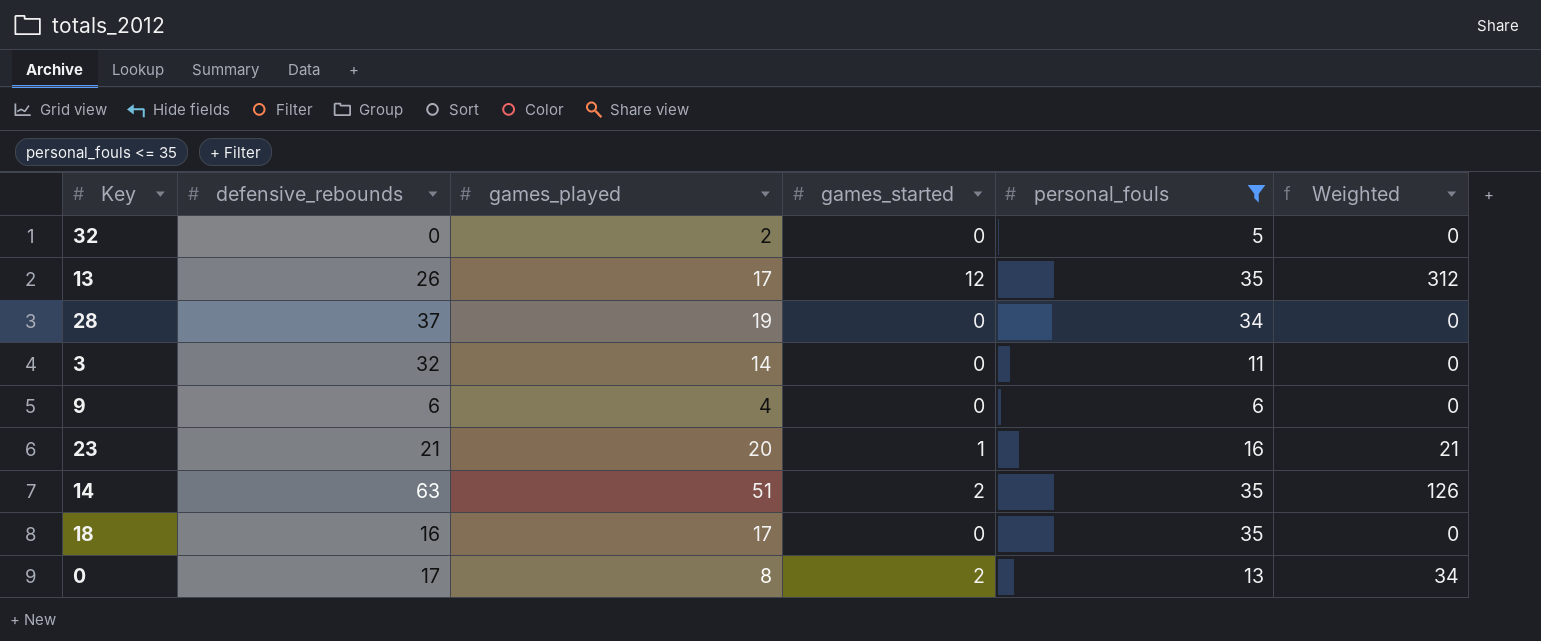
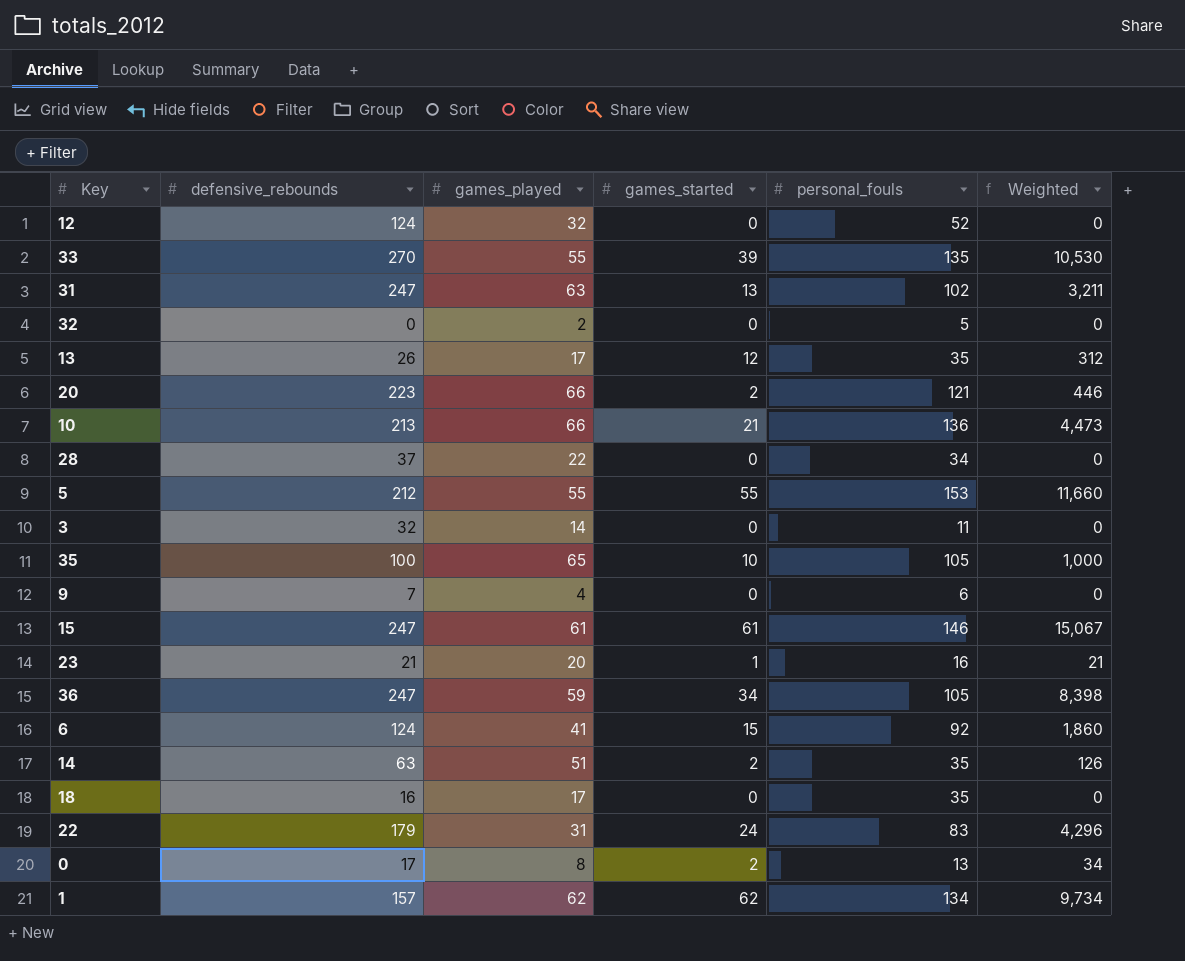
filter: personal_fouls <= 35 -> none
28 | games_played: 19 -> 22
9 | defensive_rebounds: 6 -> 7

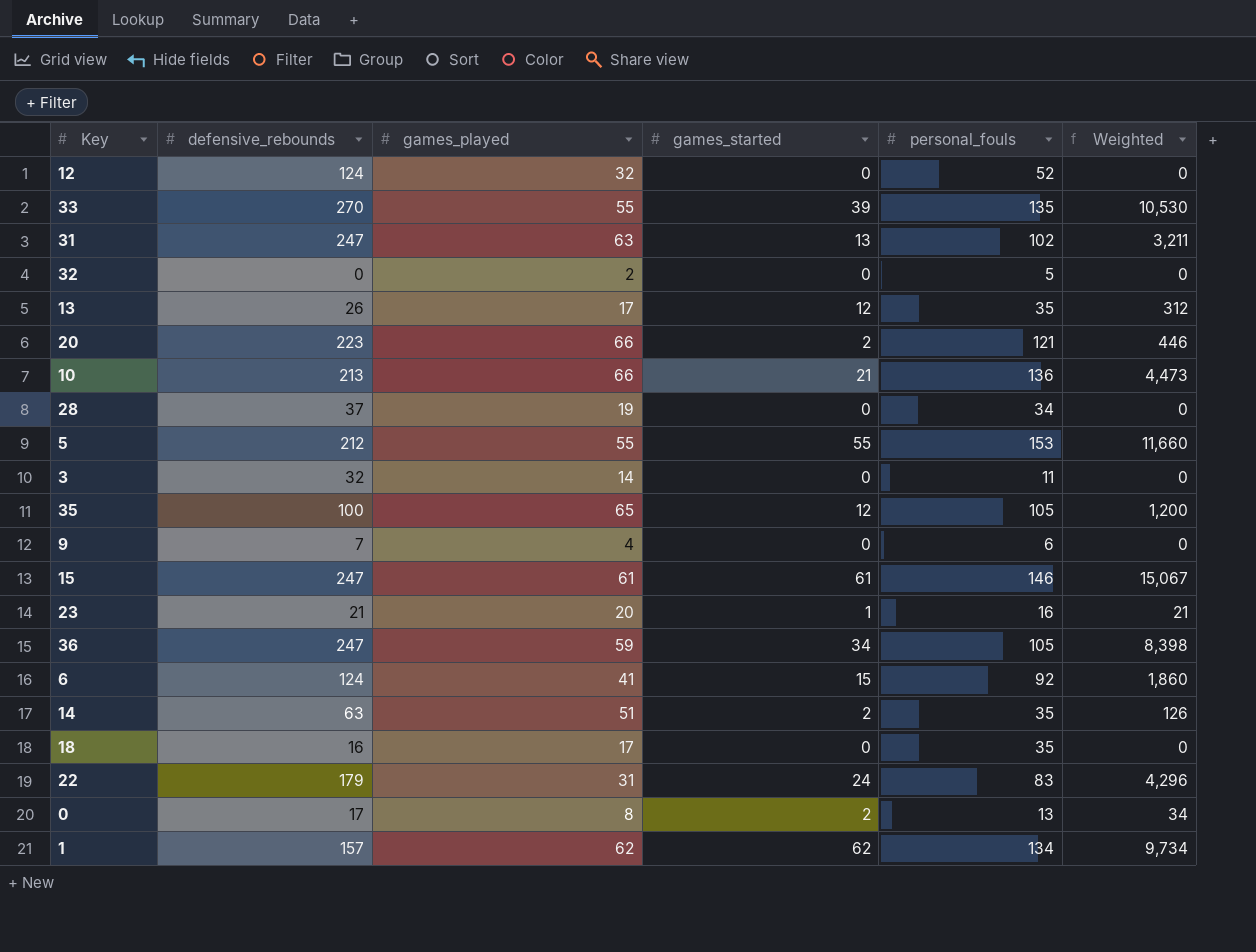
28 | games_played: 22 -> 19
35 | games_started: 10 -> 12
35 | Weighted: 1,000 -> 1,200

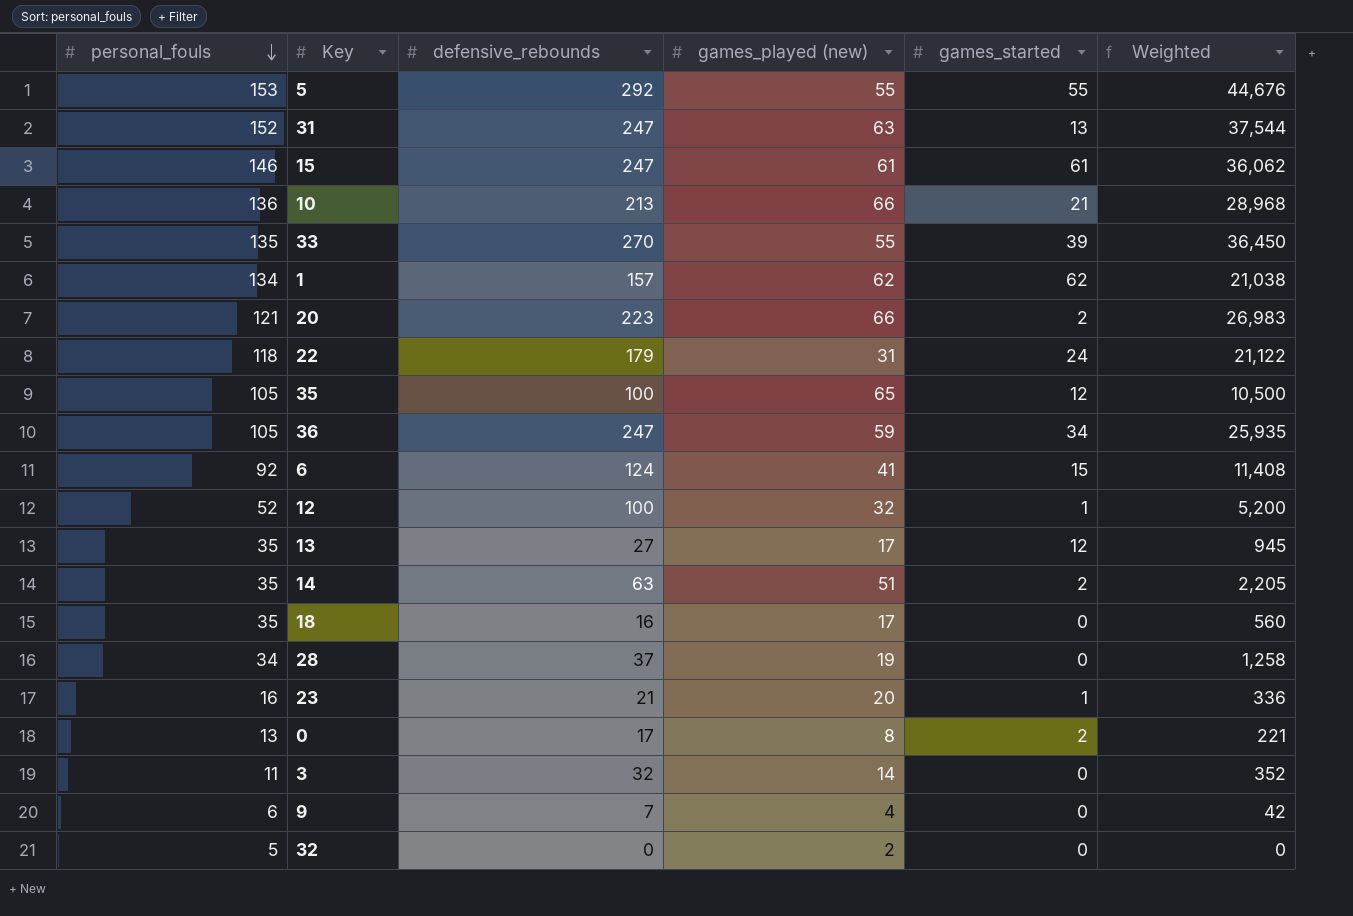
row order: none -> personal_fouls descending
column personal_fouls | position: 5 -> 1
column name: games_played -> games_played (new)
column Weighted | formula: [defensive_rebounds] * [games_started] -> [personal_fouls] * [defensive_rebounds]
5 | defensive_rebounds: 212 -> 292
31 | personal_fouls: 102 -> 152
22 | personal_fouls: 83 -> 118
12 | defensive_rebounds: 124 -> 100
12 | games_started: 0 -> 1
13 | defensive_rebounds: 26 -> 27

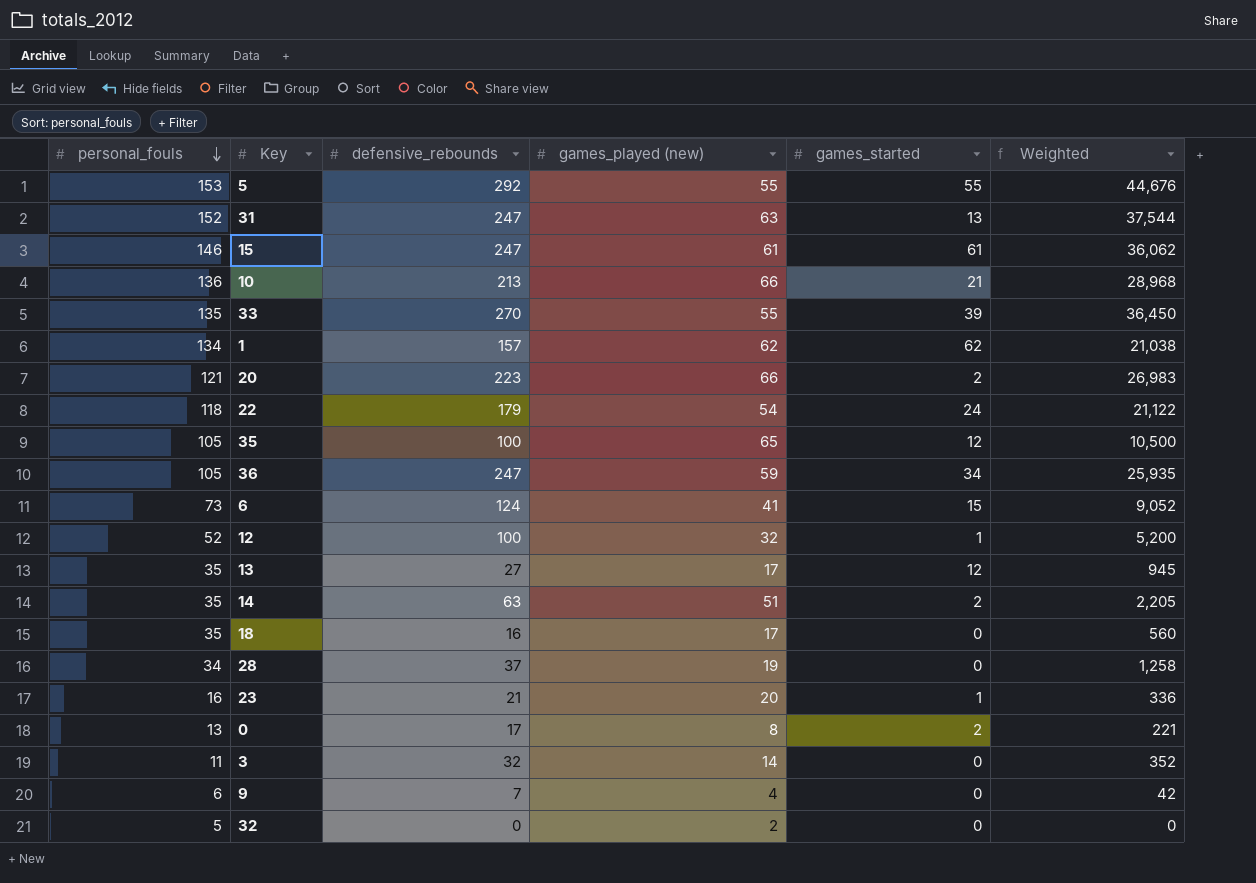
22 | games_played (new): 31 -> 54
6 | personal_fouls: 92 -> 73
6 | Weighted: 11,408 -> 9,052

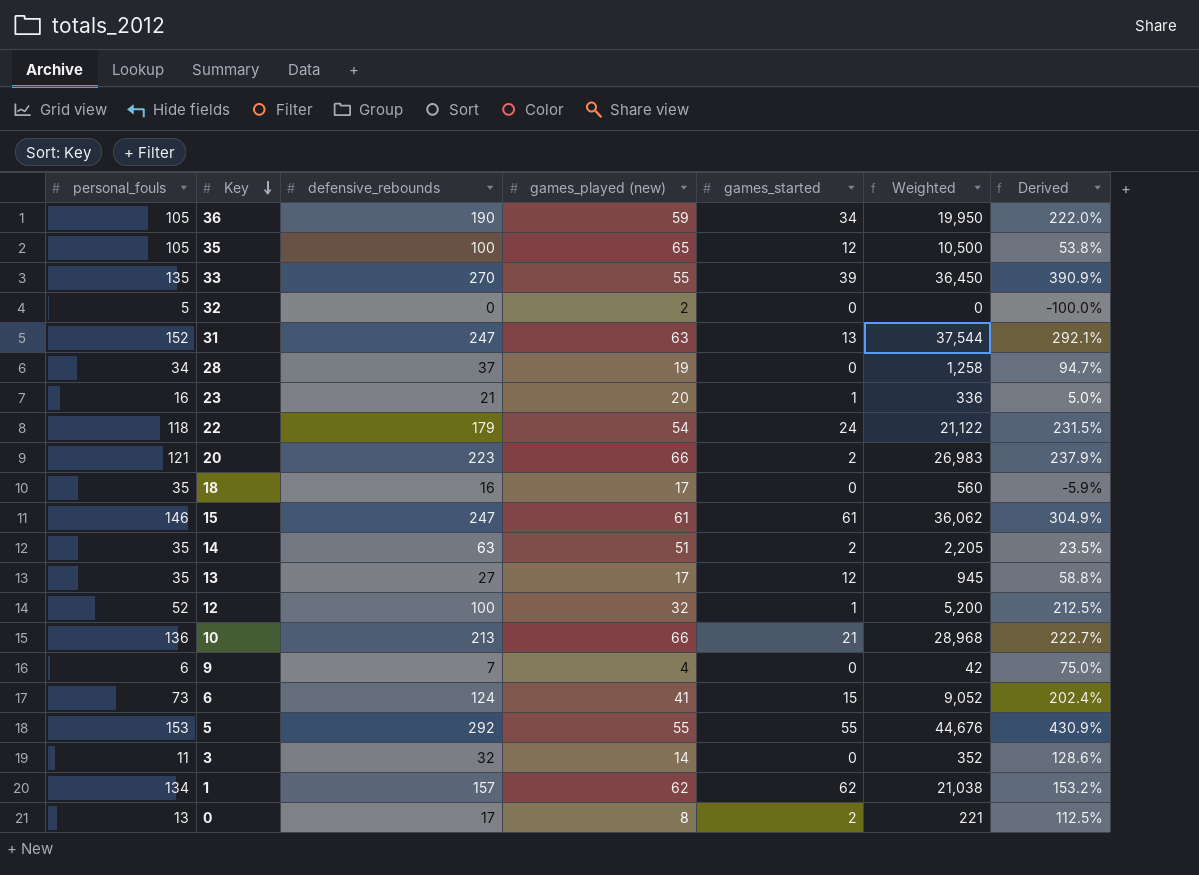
row order: personal_fouls descending -> Key descending
column Derived | formula: none -> ([defensive_rebounds] - [games_played (new)]) / [games_played (new)]
36 | defensive_rebounds: 247 -> 190
36 | Weighted: 25,935 -> 19,950

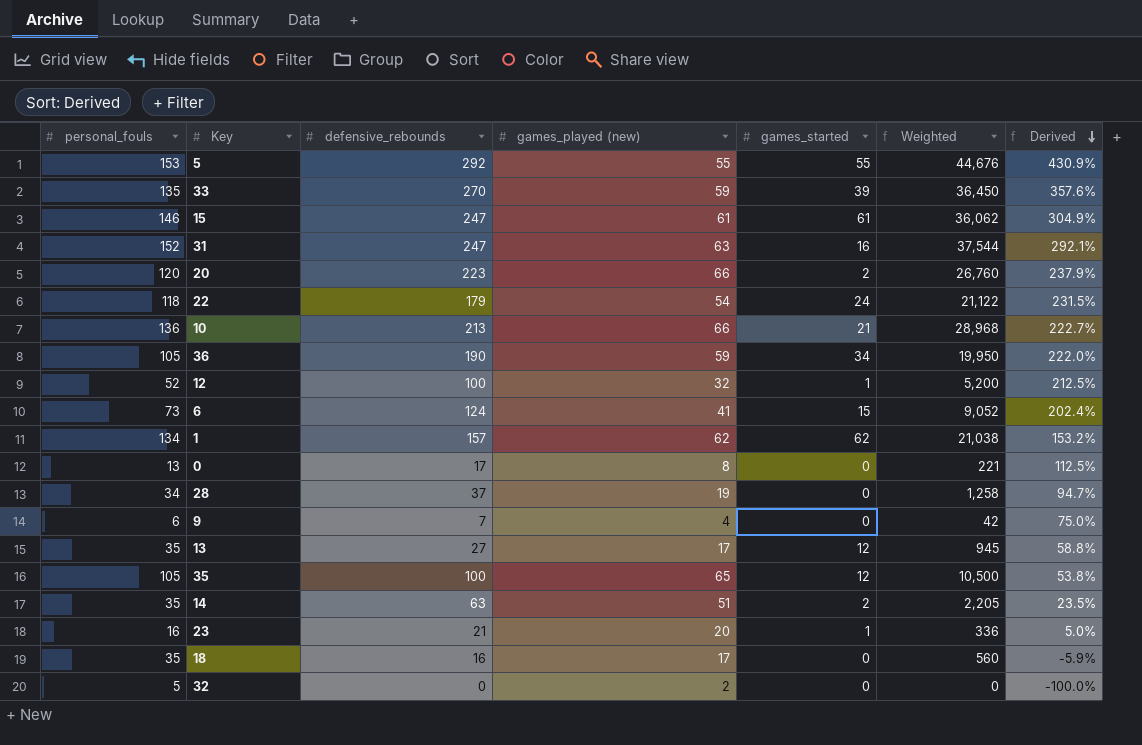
row order: Key descending -> Derived descending
row 3: 11 | 32 | 14 | 0 | 352 | 128.6% -> none
33 | games_played (new): 55 -> 59
33 | Derived: 390.9% -> 357.6%
31 | games_started: 13 -> 16
20 | personal_fouls: 121 -> 120
20 | Weighted: 26,983 -> 26,760
0 | games_started: 2 -> 0

